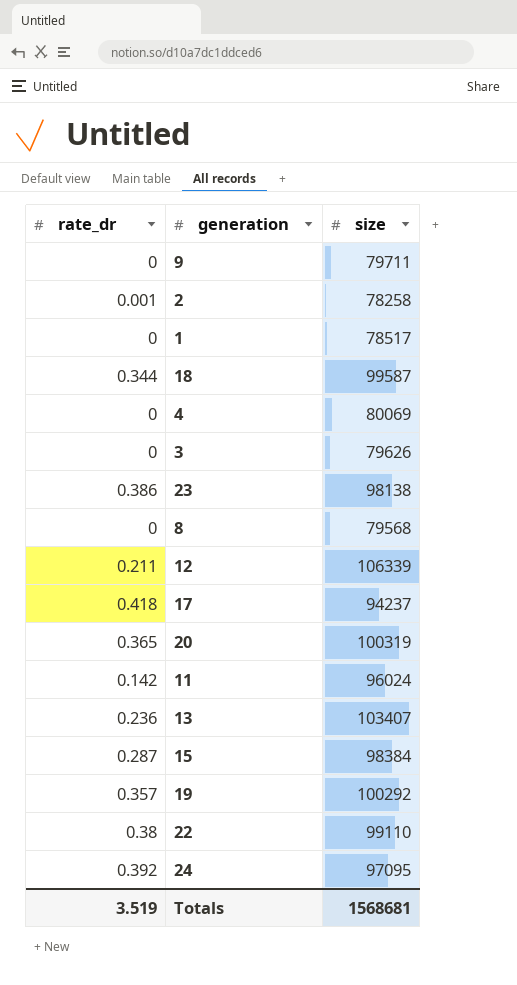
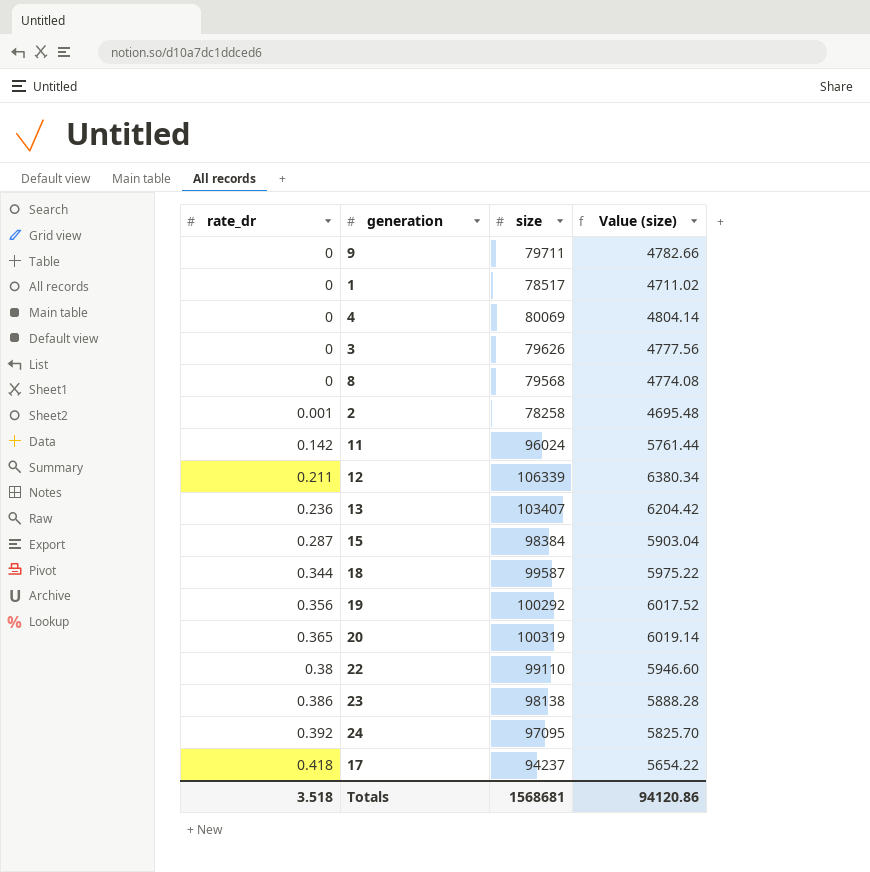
row order: none -> rate_dr ascending
column Value (size) | formula: none -> [size] * 0.06
19 | rate_dr: 0.357 -> 0.356
Totals | rate_dr: 3.519 -> 3.518

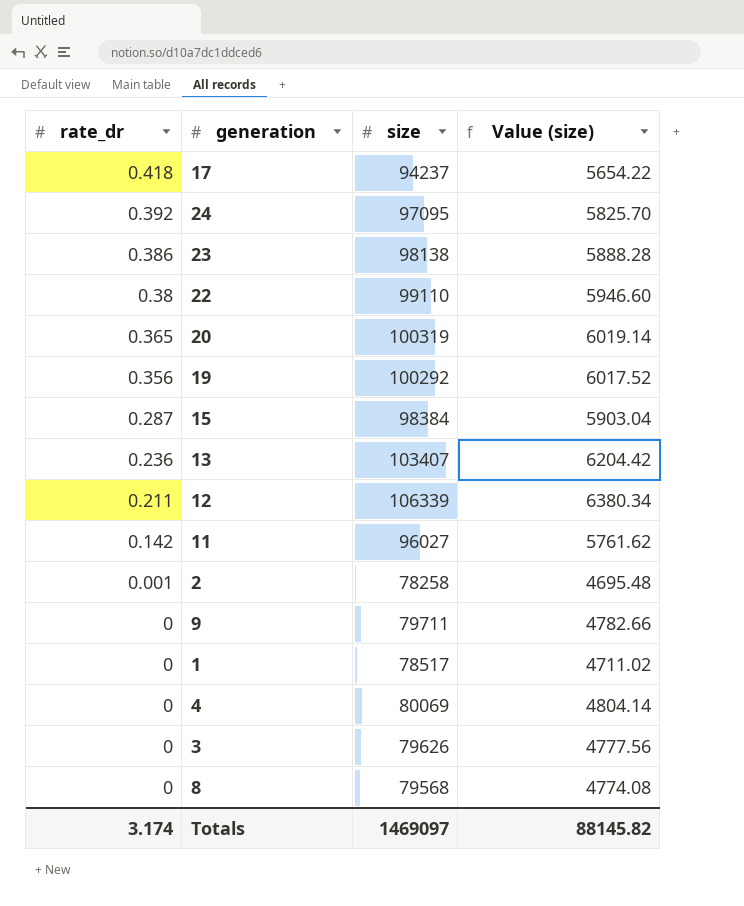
row order: rate_dr ascending -> rate_dr descending
row 18: 0.344 | 99587 | 5975.22 -> none
11 | size: 96024 -> 96027
11 | Value (size): 5761.44 -> 5761.62
Totals | rate_dr: 3.518 -> 3.174
Totals | size: 1568681 -> 1469097
Totals | Value (size): 94120.86 -> 88145.82

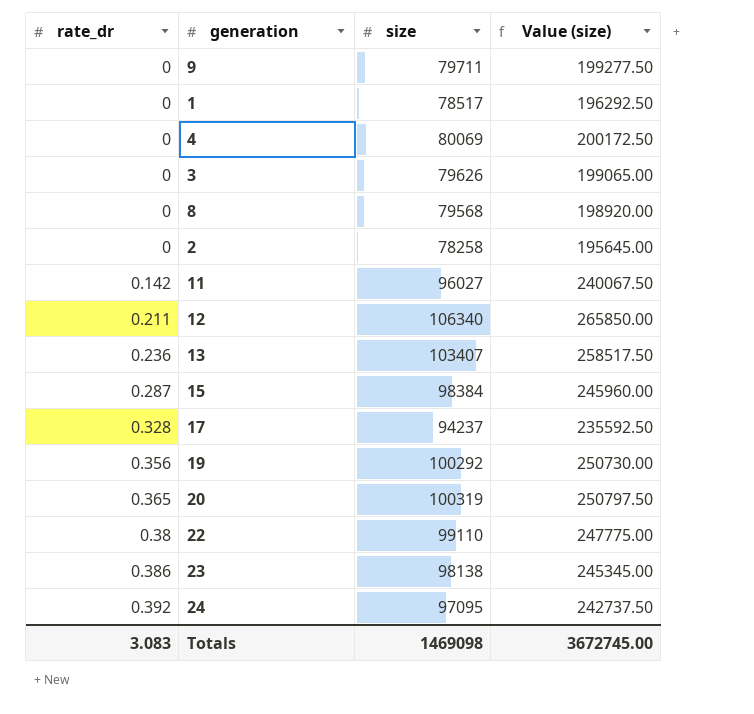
row order: rate_dr descending -> rate_dr ascending
column Value (size) | formula: [size] * 0.06 -> [size] * 2.5
2 | rate_dr: 0.001 -> 0
12 | size: 106339 -> 106340
17 | rate_dr: 0.418 -> 0.328
Totals | rate_dr: 3.174 -> 3.083
Totals | size: 1469097 -> 1469098
Totals | Value (size): 88145.82 -> 3672745.00

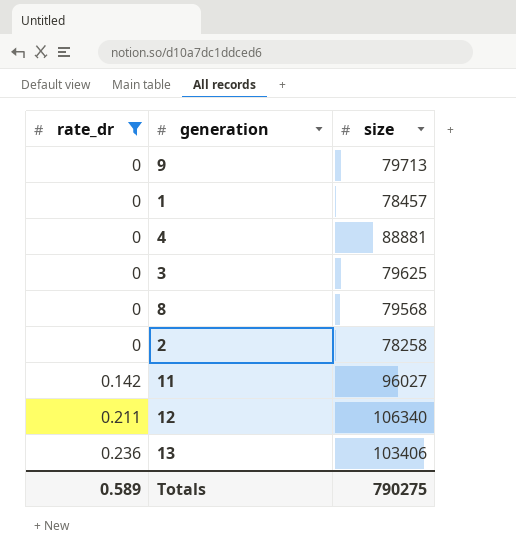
filter: none -> rate_dr <= 0.236
column Value (size) | formula: [size] * 2.5 -> none
9 | size: 79711 -> 79713
1 | size: 78517 -> 78457
4 | size: 80069 -> 88881
3 | size: 79626 -> 79625
13 | size: 103407 -> 103406
Totals | rate_dr: 3.083 -> 0.589
Totals | size: 1469098 -> 790275

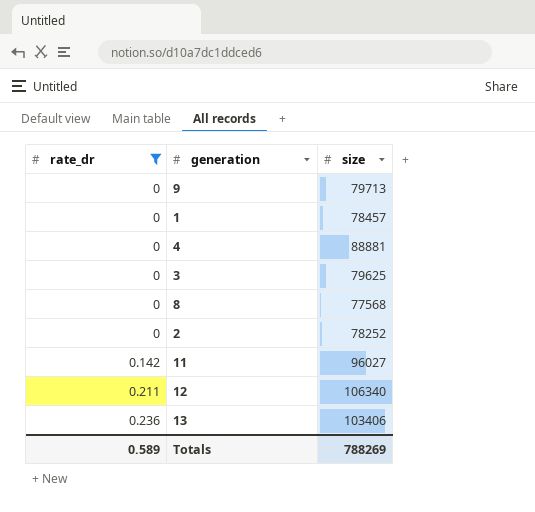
8 | size: 79568 -> 77568
2 | size: 78258 -> 78252
Totals | size: 790275 -> 788269

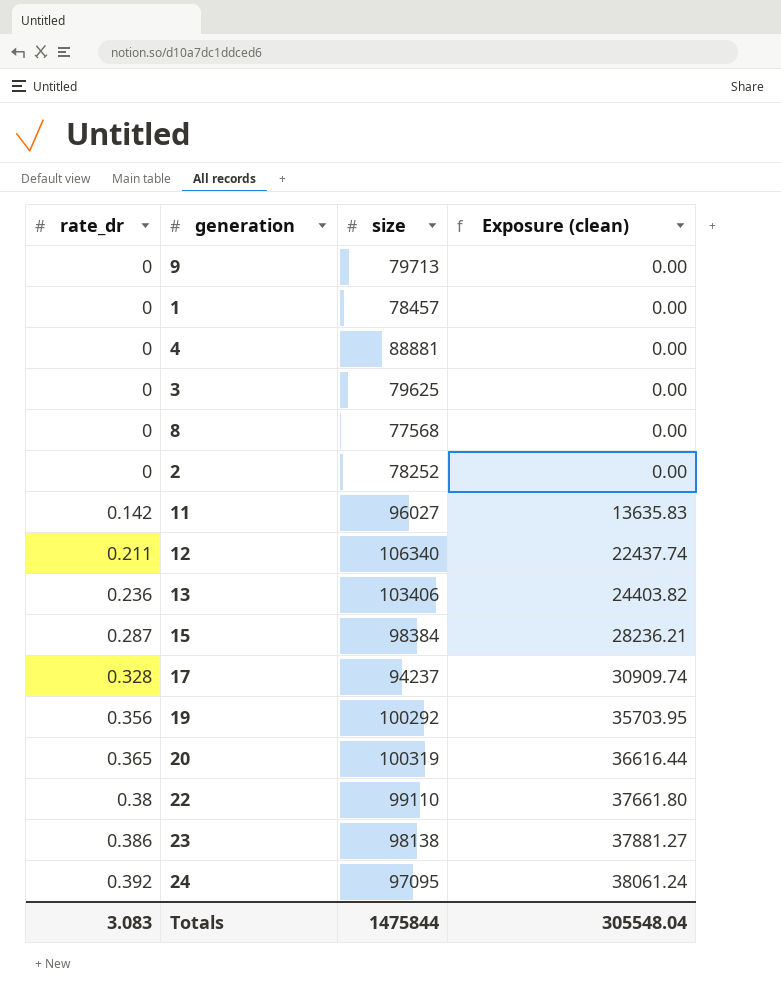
filter: rate_dr <= 0.236 -> none
column Exposure (clean) | formula: none -> [rate_dr] * [size]
Totals | rate_dr: 0.589 -> 3.083
Totals | size: 788269 -> 1475844

